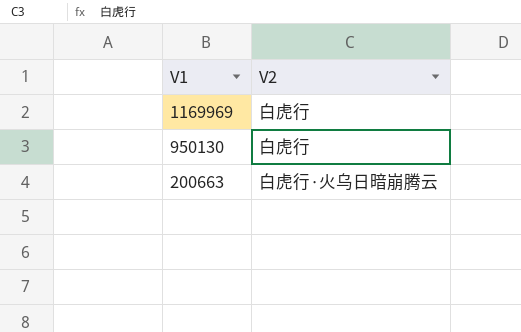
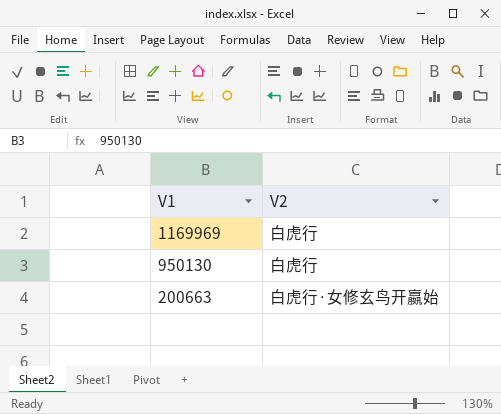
200663 | V2: 白虎行·火乌日暗崩腾云 -> 白虎行·女修玄鸟开嬴始

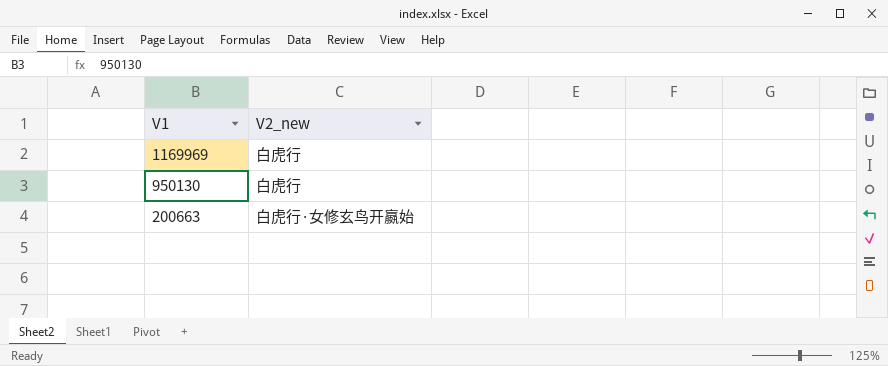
column name: V2 -> V2_new

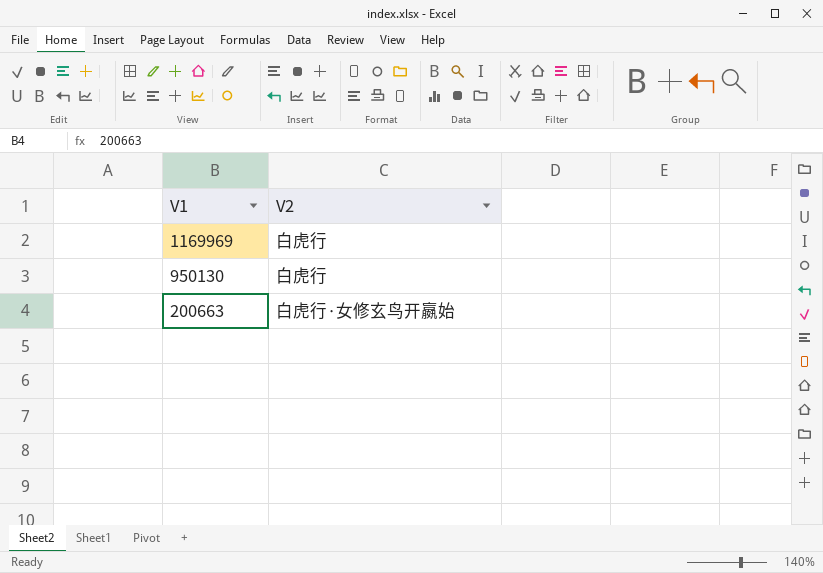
column name: V2_new -> V2

